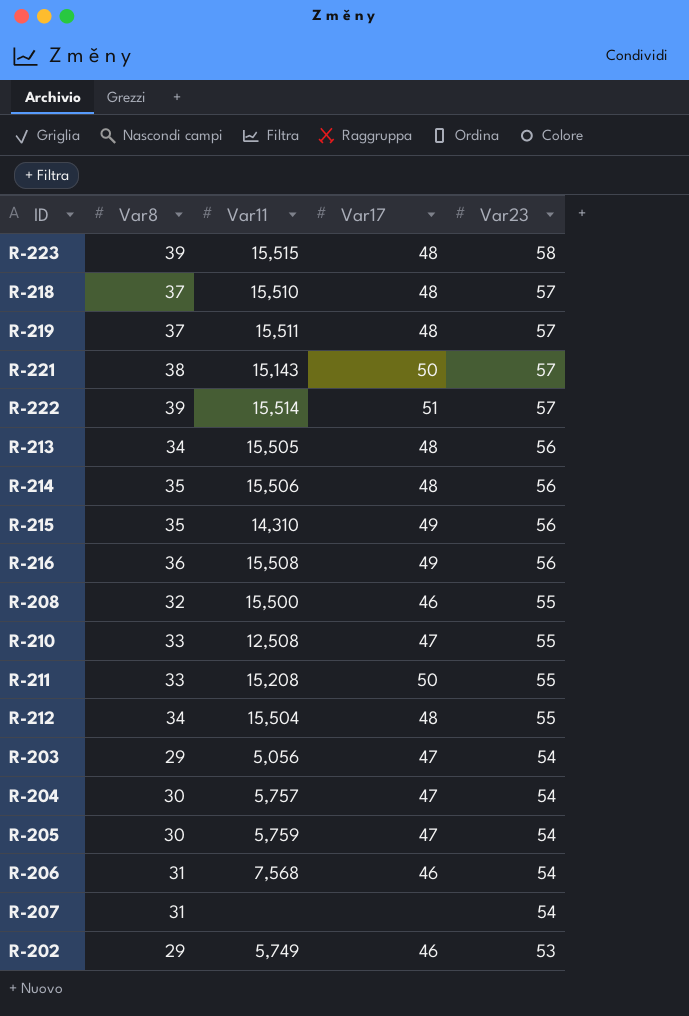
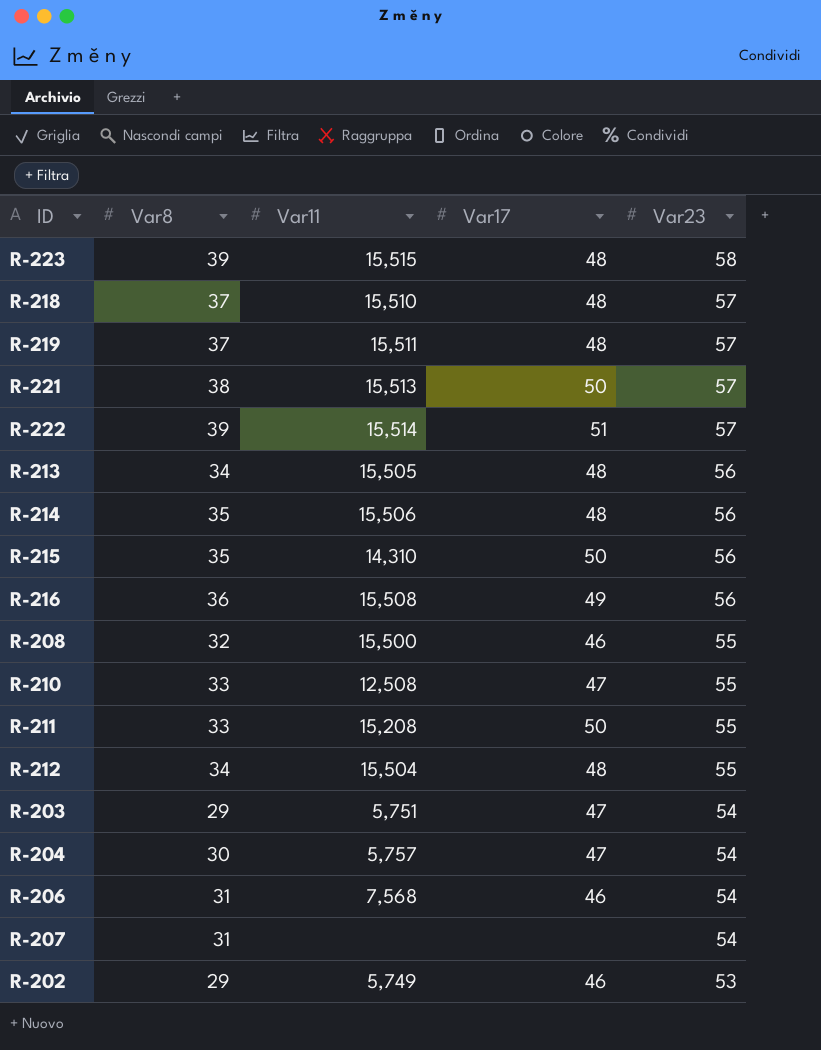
row R-205: 30 | 5,759 | 47 | 54 -> none
R-221 | Var11: 15,143 -> 15,513
R-215 | Var17: 49 -> 50
R-203 | Var11: 5,056 -> 5,751

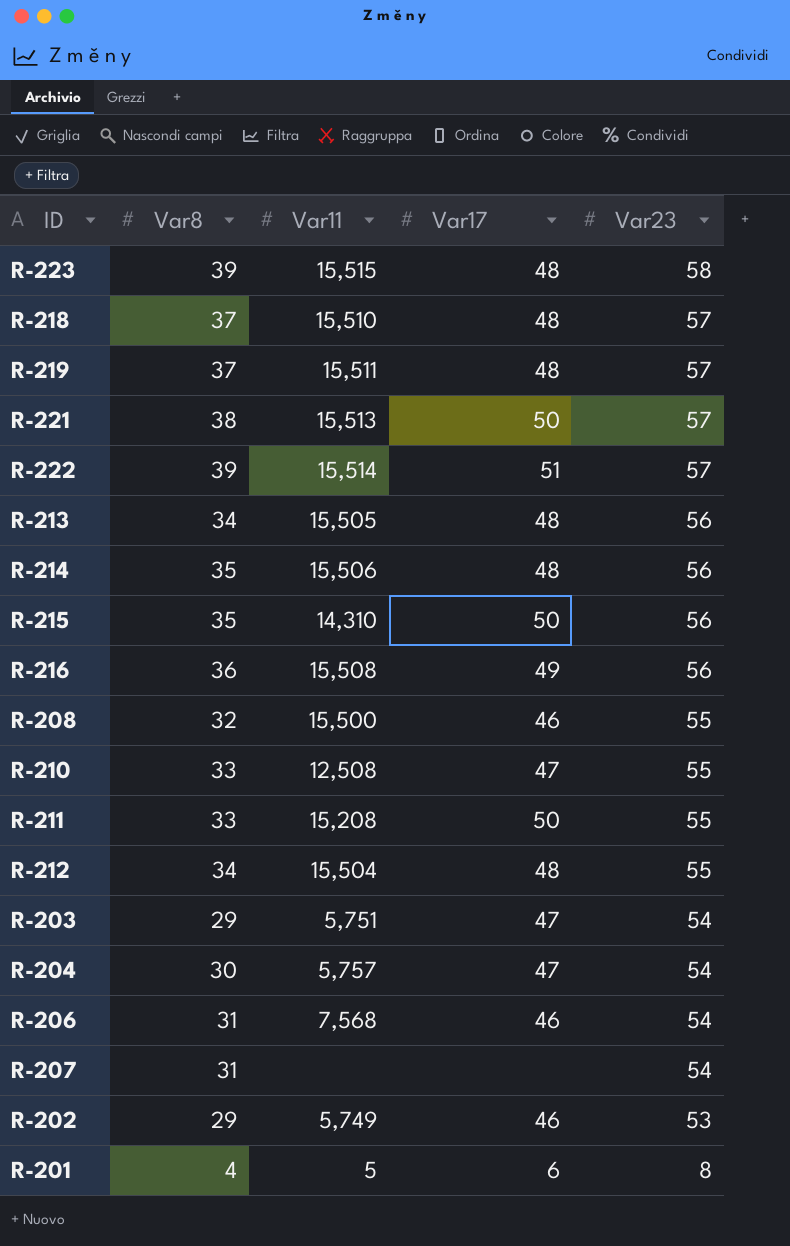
row R-201: none -> 4 | 5 | 6 | 8

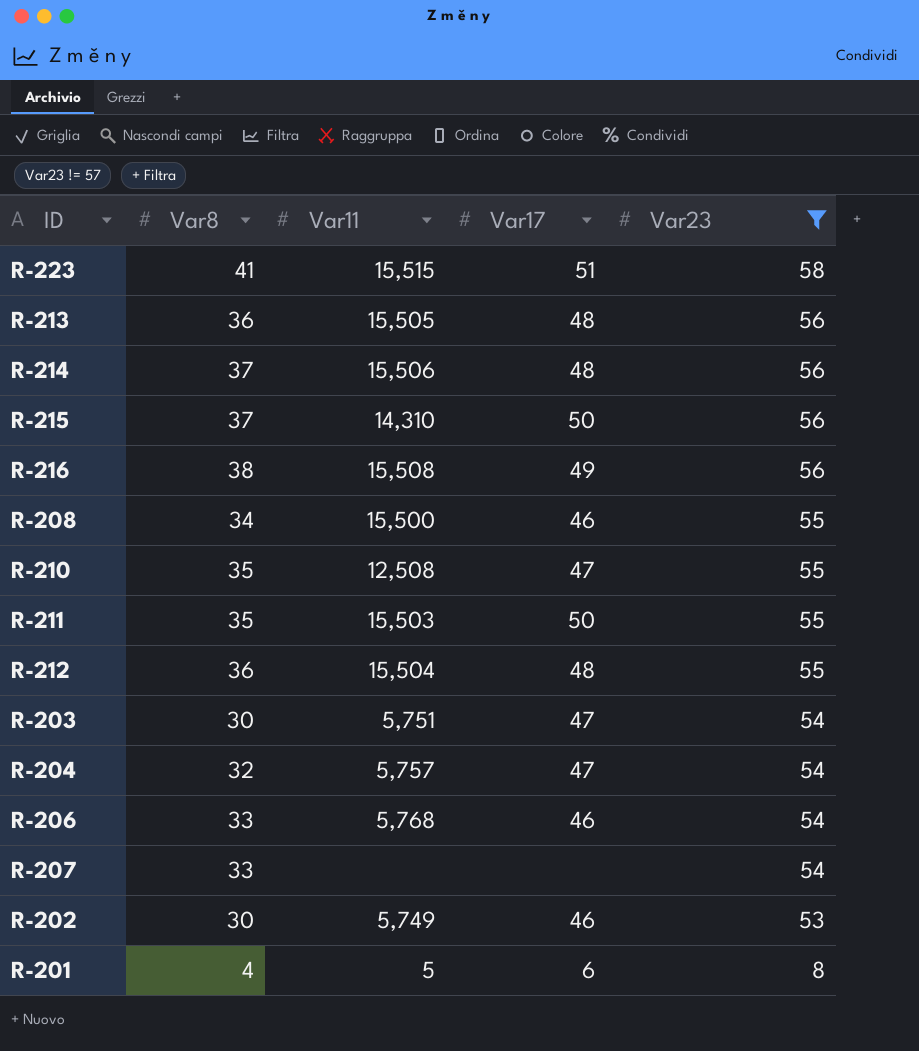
filter: none -> Var23 != 57
R-223 | Var8: 39 -> 41
R-223 | Var17: 48 -> 51
R-213 | Var8: 34 -> 36
R-214 | Var8: 35 -> 37
R-215 | Var8: 35 -> 37
R-216 | Var8: 36 -> 38
R-208 | Var8: 32 -> 34
R-210 | Var8: 33 -> 35
R-211 | Var8: 33 -> 35
R-211 | Var11: 15,208 -> 15,503
R-212 | Var8: 34 -> 36
R-203 | Var8: 29 -> 30
R-204 | Var8: 30 -> 32
R-206 | Var8: 31 -> 33
R-206 | Var11: 7,568 -> 5,768
R-207 | Var8: 31 -> 33
R-202 | Var8: 29 -> 30

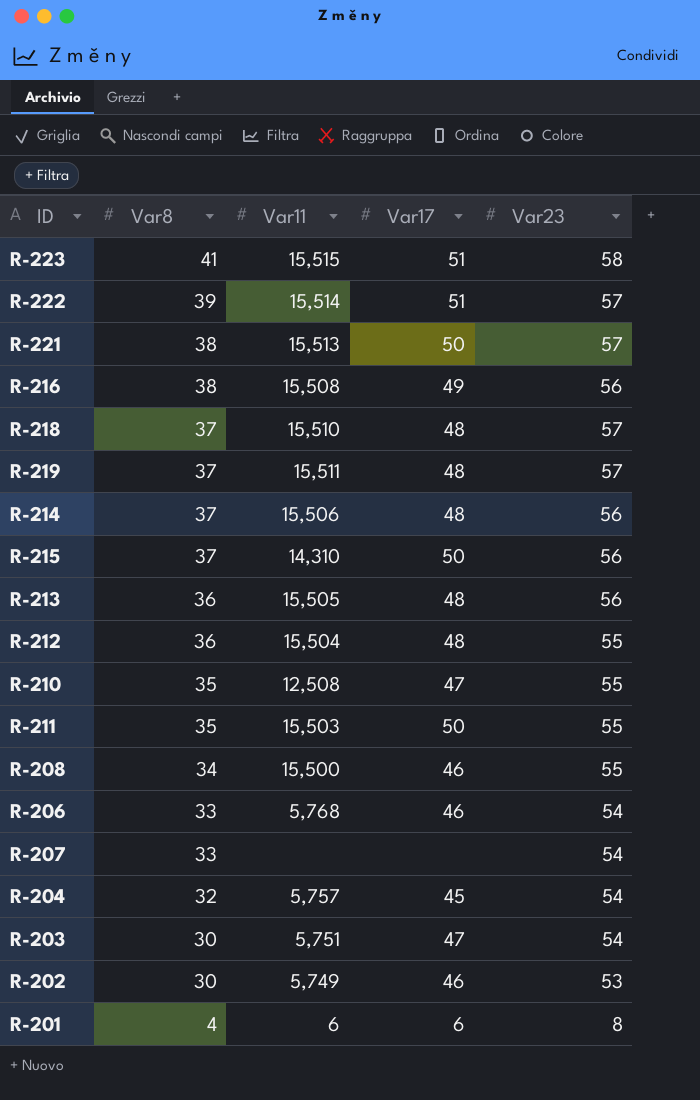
filter: Var23 != 57 -> none
row order: Var23 descending -> Var8 descending
R-204 | Var17: 47 -> 45
R-201 | Var11: 5 -> 6

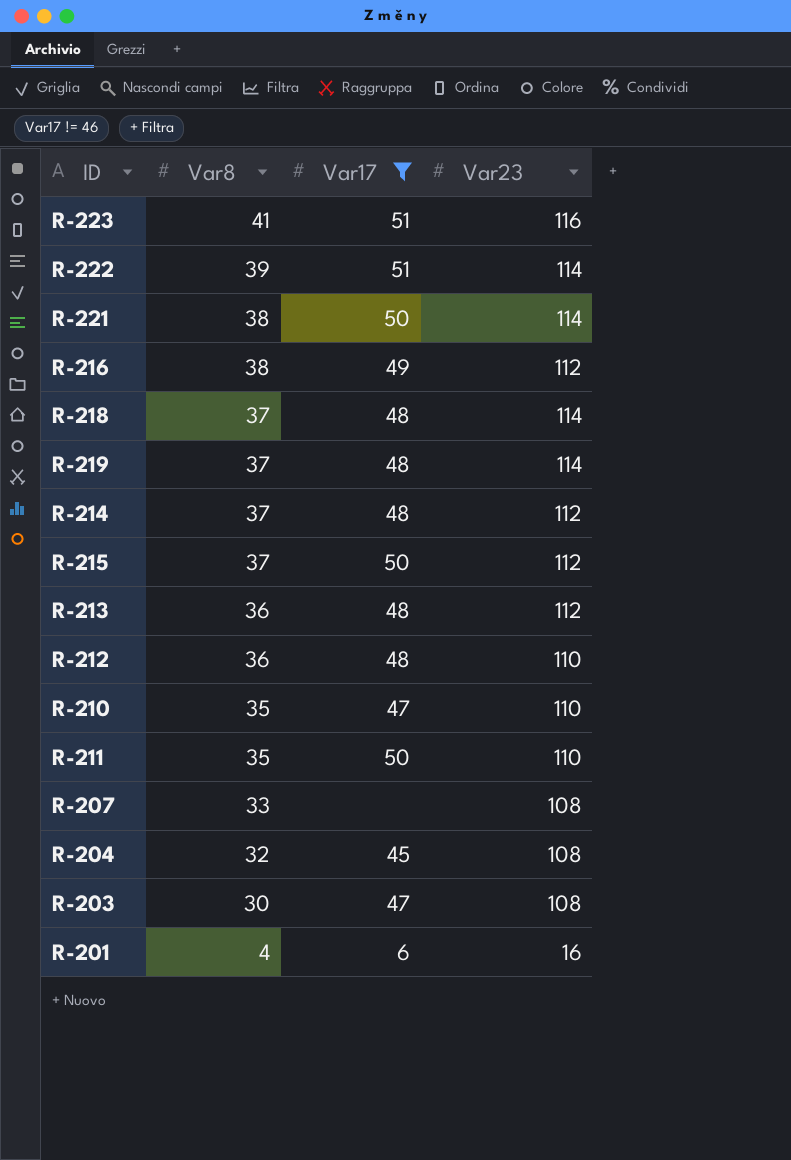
filter: none -> Var17 != 46
column Var11 | position: 3 -> none
R-223 | Var23: 58 -> 116
R-222 | Var23: 57 -> 114
R-221 | Var23: 57 -> 114
R-216 | Var23: 56 -> 112
R-218 | Var23: 57 -> 114
R-219 | Var23: 57 -> 114
R-214 | Var23: 56 -> 112
R-215 | Var23: 56 -> 112
R-213 | Var23: 56 -> 112
R-212 | Var23: 55 -> 110
R-210 | Var23: 55 -> 110
R-211 | Var23: 55 -> 110
R-207 | Var23: 54 -> 108
R-204 | Var23: 54 -> 108
R-203 | Var23: 54 -> 108
R-201 | Var23: 8 -> 16

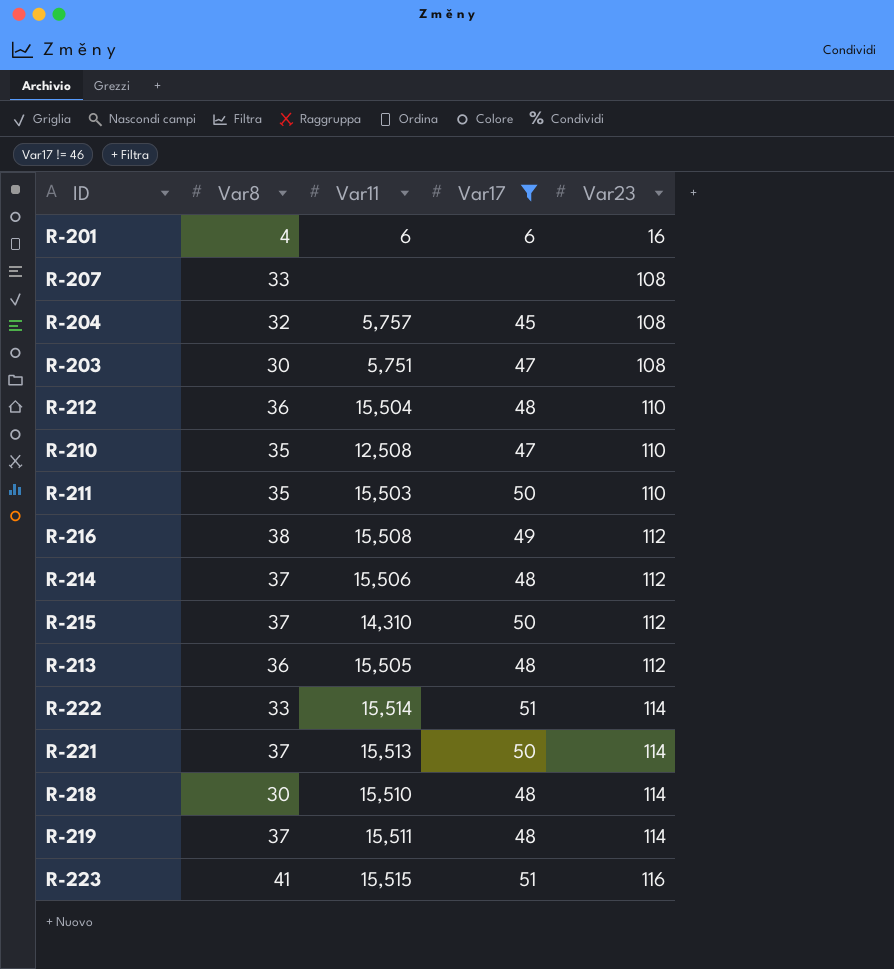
row order: Var8 descending -> Var23 ascending
column Var11 | position: none -> 3
R-222 | Var8: 39 -> 33
R-221 | Var8: 38 -> 37
R-218 | Var8: 37 -> 30

